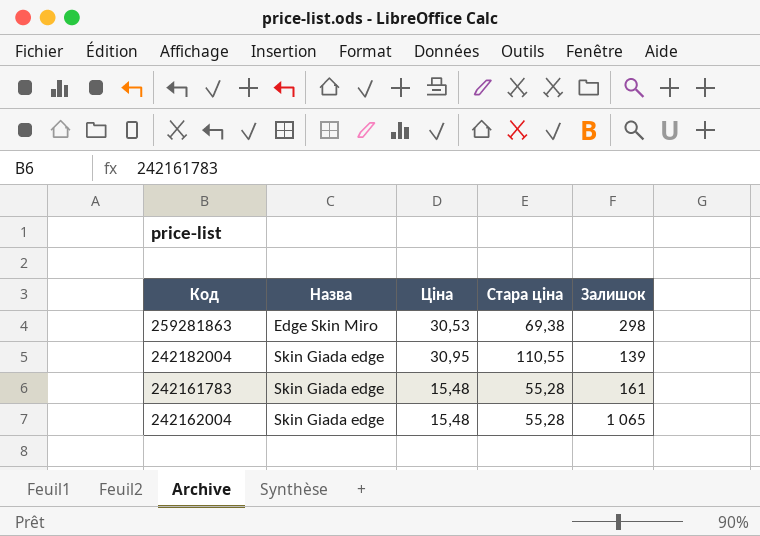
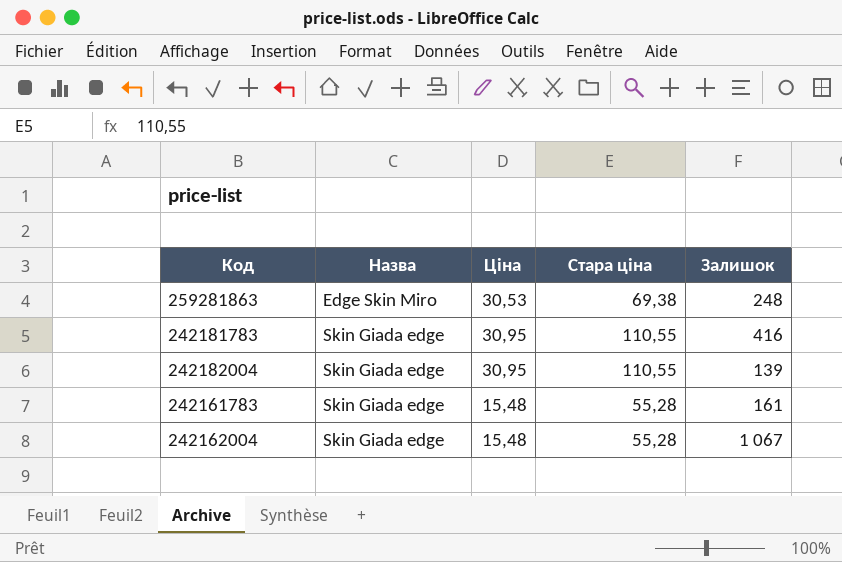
259281863 | Залишок: 298 -> 248
row 242181783: none -> Skin Giada edge | 30,95 | 110,55 | 416
242162004 | Залишок: 1 065 -> 1 067

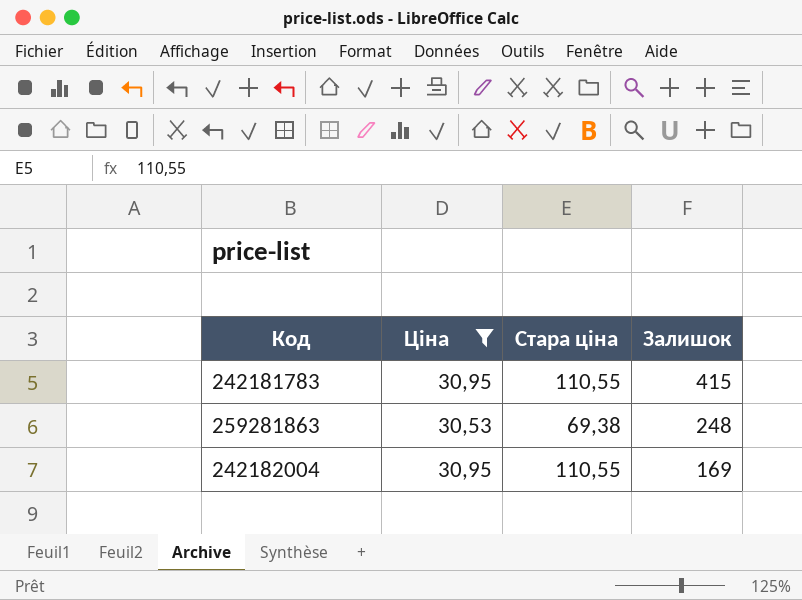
filter: none -> Ціна != 15,48
row order: Назва ascending -> Залишок descending
column Назва | position: 2 -> none
242181783 | Залишок: 416 -> 415
242182004 | Залишок: 139 -> 169

